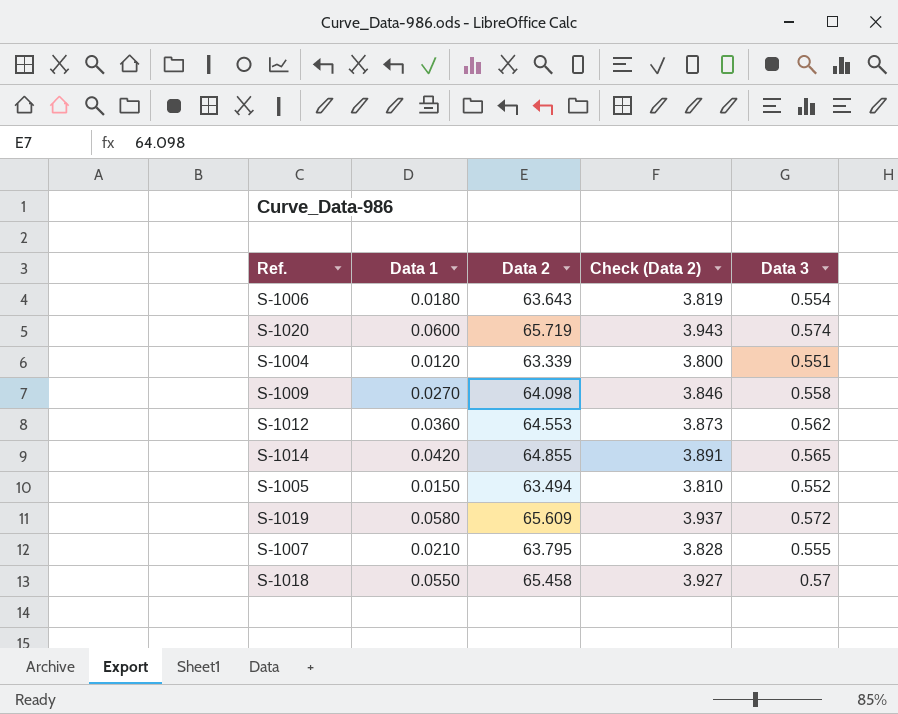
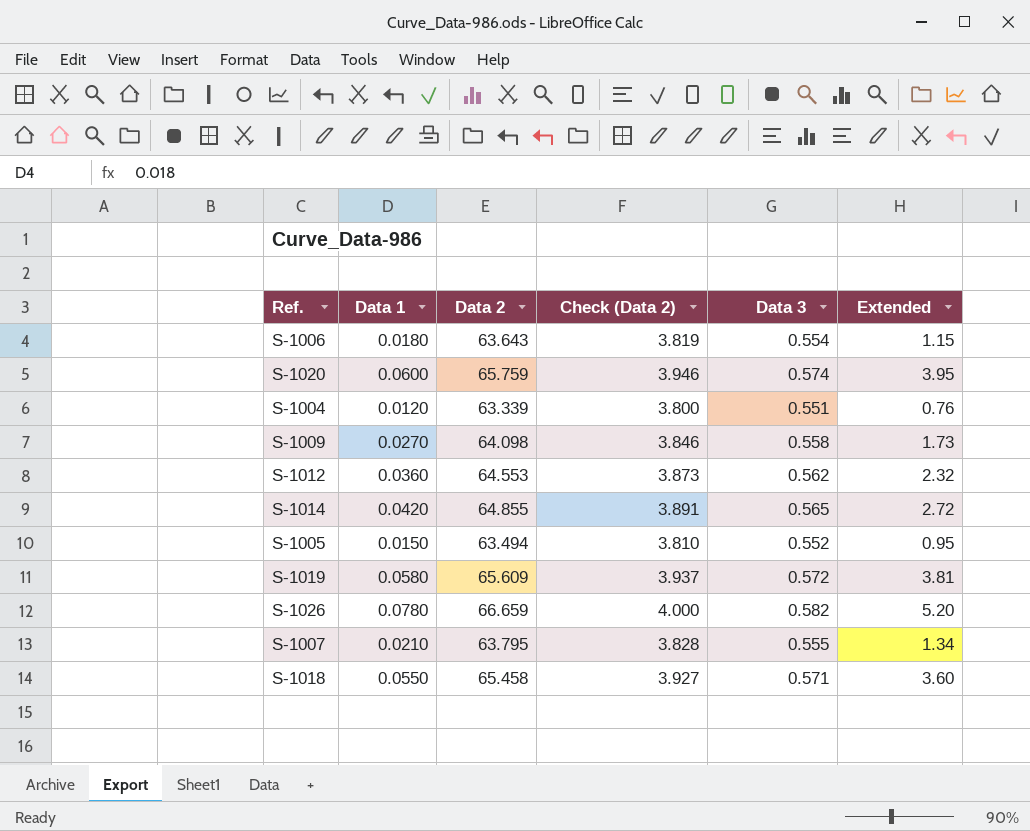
column Extended | formula: none -> [Data 1] * [Data 2]
S-1020 | Data 2: 65.719 -> 65.759
S-1020 | Check (Data 2): 3.943 -> 3.946
row S-1026: none -> 0.0780 | 66.659 | 4.000 | 0.582 | 5.20
S-1018 | Data 3: 0.57 -> 0.571

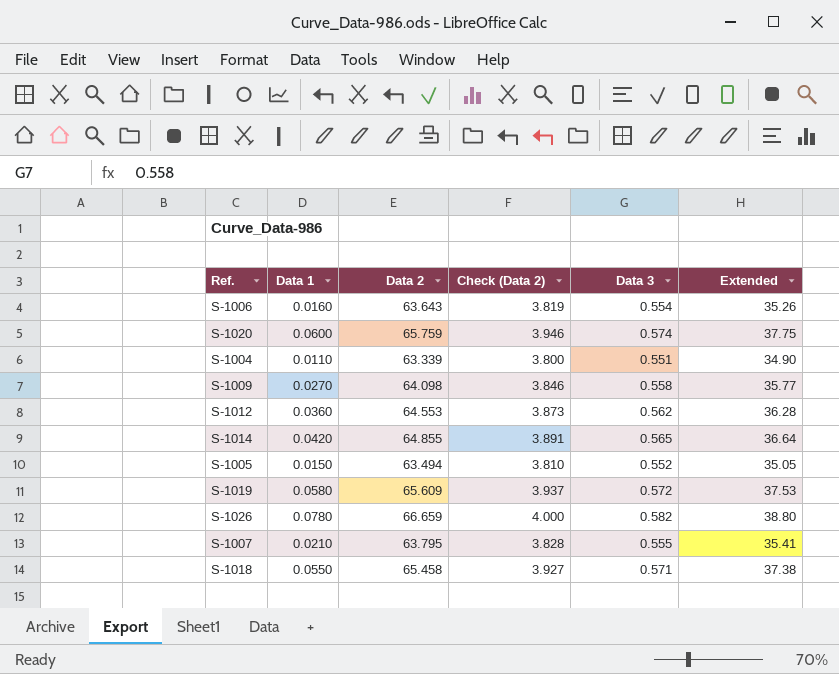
column Extended | formula: [Data 1] * [Data 2] -> [Data 2] * [Data 3]
S-1006 | Data 1: 0.0180 -> 0.0160
S-1004 | Data 1: 0.0120 -> 0.0110

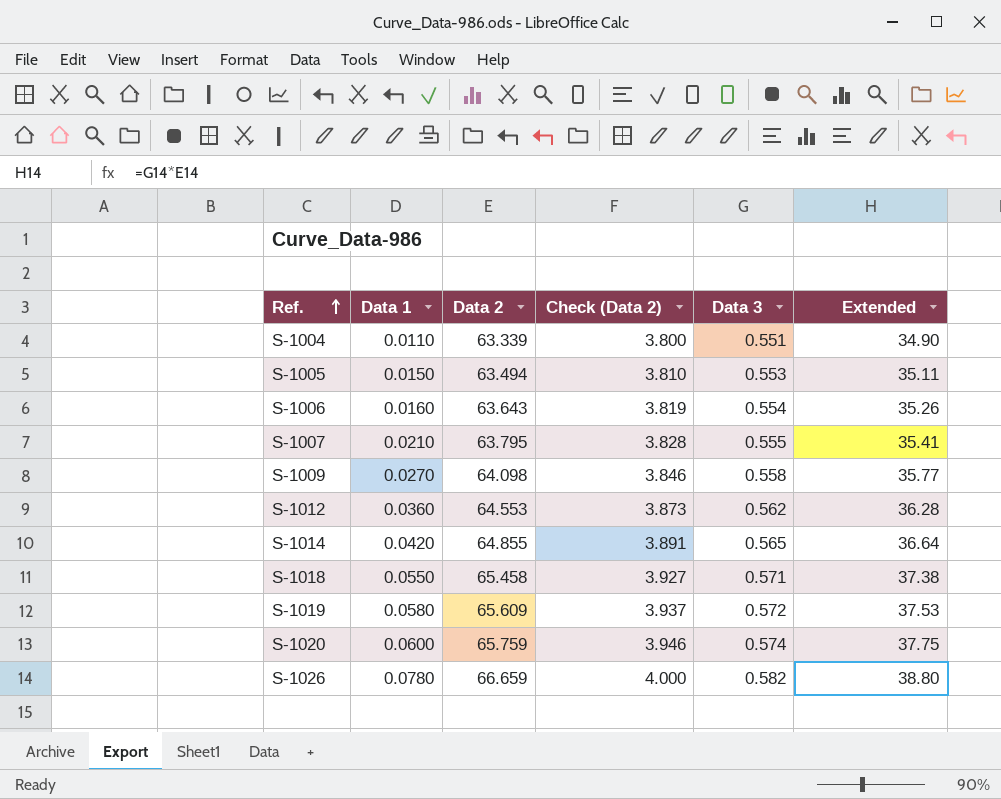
row order: none -> Ref. ascending
S-1005 | Data 3: 0.552 -> 0.553
S-1005 | Extended: 35.05 -> 35.11

